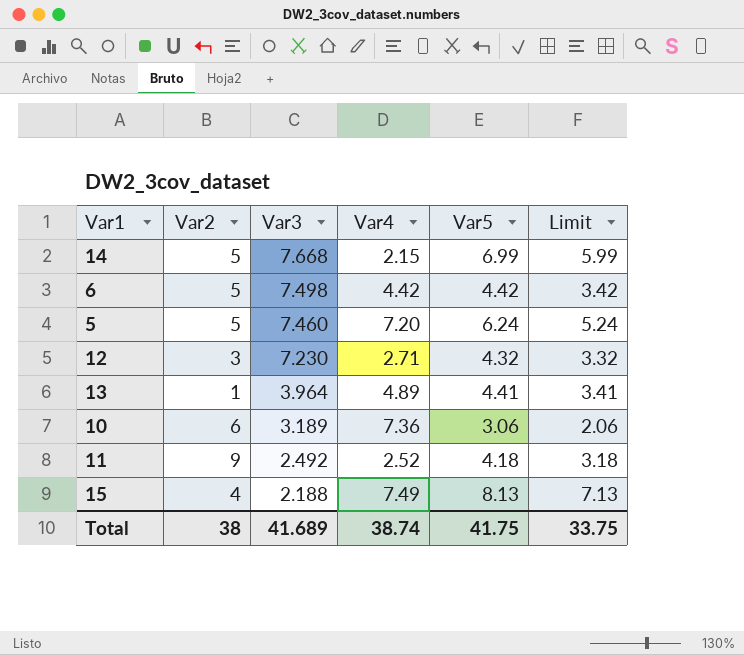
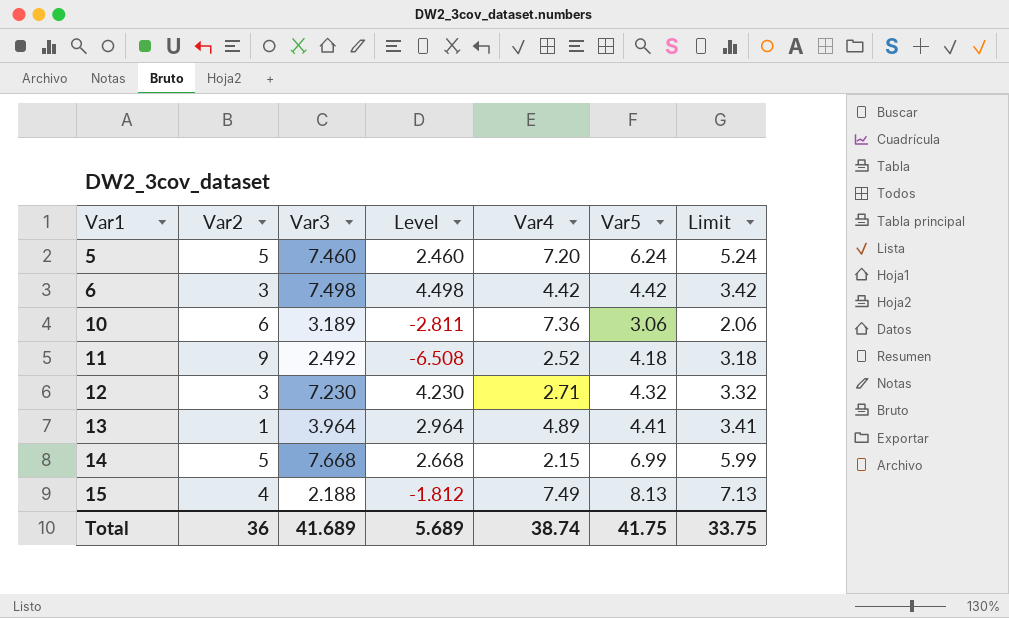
row order: Var3 descending -> Var1 ascending
column Level | formula: none -> [Var3] - [Var2]
6 | Var2: 5 -> 3
Total | Var2: 38 -> 36

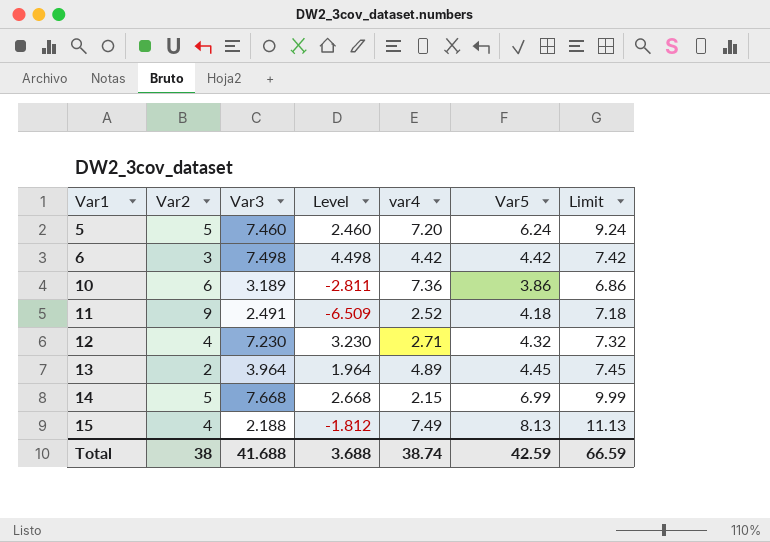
column name: Var4 -> var4
column Limit | formula: [Var5] - 1 -> [Var5] + 3
10 | Var5: 3.06 -> 3.86
11 | Var3: 2.492 -> 2.491
11 | Level: -6.508 -> -6.509
12 | Var2: 3 -> 4
12 | Level: 4.230 -> 3.230
13 | Var2: 1 -> 2
13 | Level: 2.964 -> 1.964
13 | Var5: 4.41 -> 4.45
Total | Var2: 36 -> 38
Total | Var3: 41.689 -> 41.688
Total | Level: 5.689 -> 3.688
Total | Var5: 41.75 -> 42.59
Total | Limit: 33.75 -> 66.59

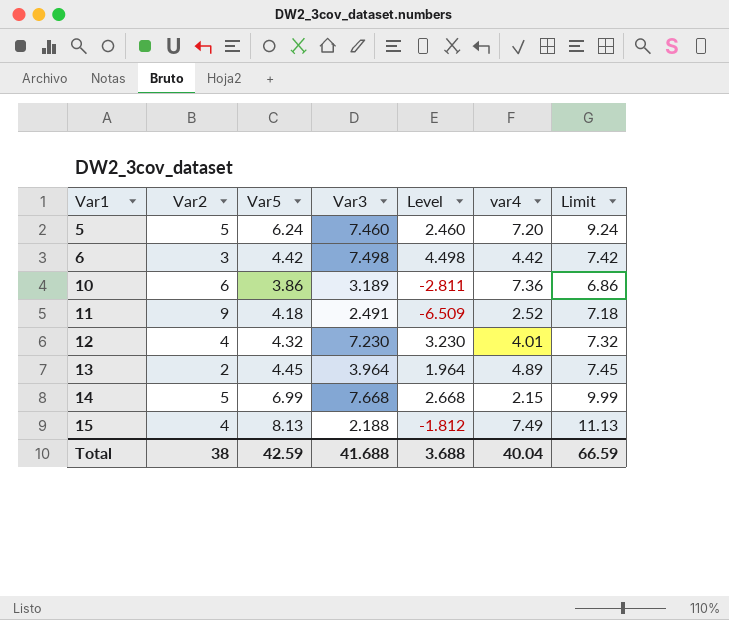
column Var5 | position: 6 -> 3
12 | var4: 2.71 -> 4.01
Total | var4: 38.74 -> 40.04

